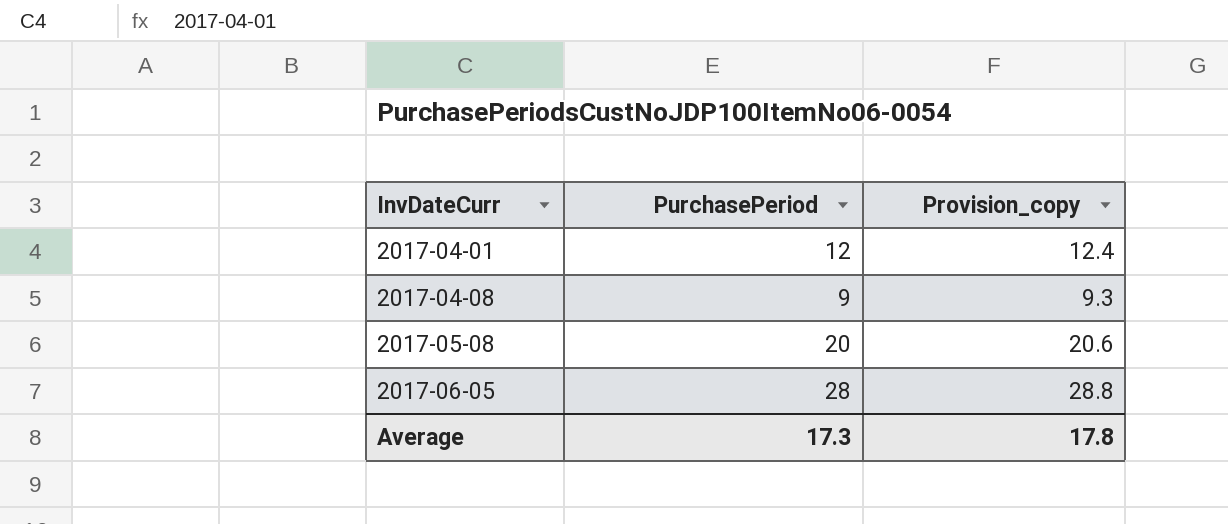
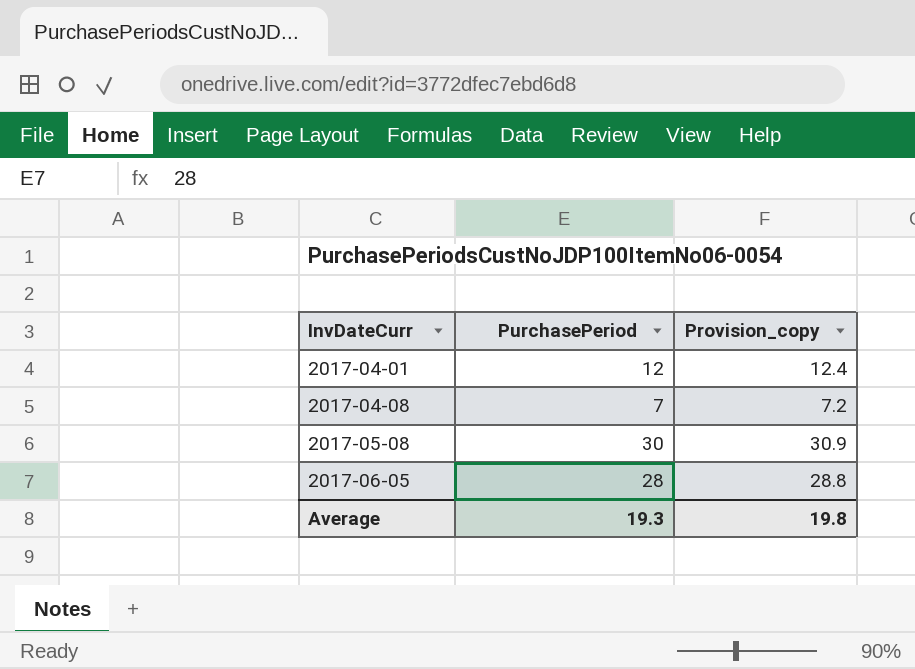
2017-04-08 | PurchasePeriod: 9 -> 7
2017-04-08 | Provision_copy: 9.3 -> 7.2
2017-05-08 | PurchasePeriod: 20 -> 30
2017-05-08 | Provision_copy: 20.6 -> 30.9
Average | PurchasePeriod: 17.3 -> 19.3
Average | Provision_copy: 17.8 -> 19.8

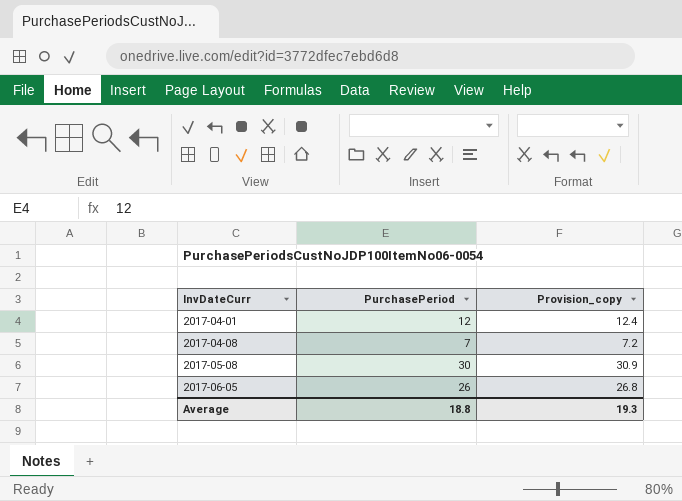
2017-06-05 | PurchasePeriod: 28 -> 26
2017-06-05 | Provision_copy: 28.8 -> 26.8
Average | PurchasePeriod: 19.3 -> 18.8
Average | Provision_copy: 19.8 -> 19.3

